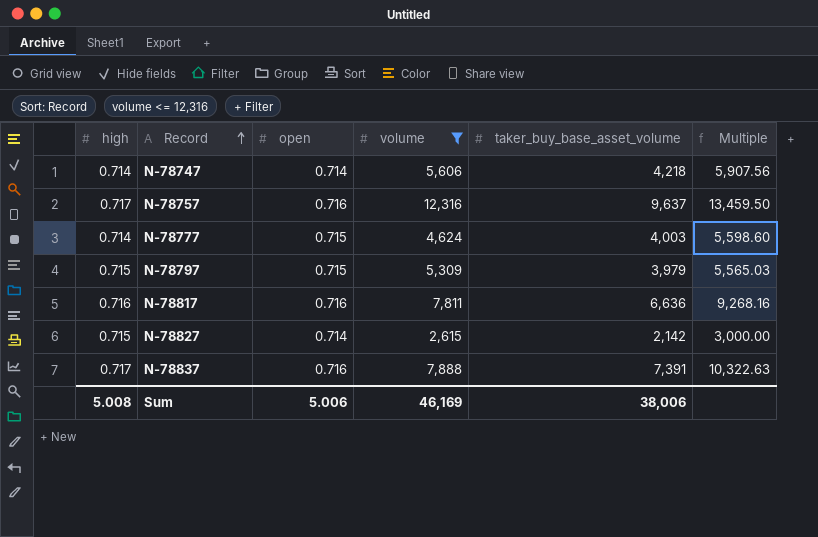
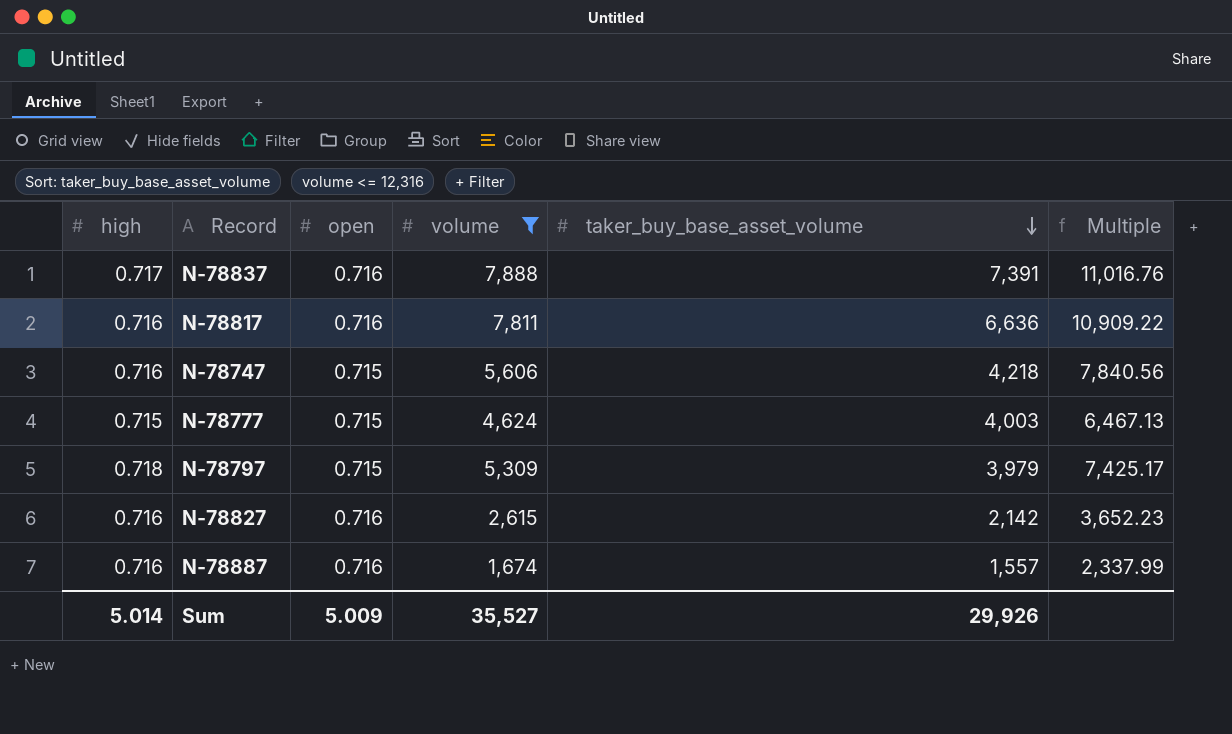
row order: Record ascending -> taker_buy_base_asset_volume descending
column Multiple | formula: [taker_buy_base_asset_volume] / [open] -> [volume] / [open]
row N-78757: 0.717 | 0.716 | 12,316 | 9,637 | 13,459.50 -> none
N-78747 | high: 0.714 -> 0.716
N-78747 | open: 0.714 -> 0.715
N-78777 | high: 0.714 -> 0.715
N-78797 | high: 0.715 -> 0.718
N-78827 | high: 0.715 -> 0.716
N-78827 | open: 0.714 -> 0.716
row N-78887: none -> 0.716 | 0.716 | 1,674 | 1,557 | 2,337.99
Sum | high: 5.008 -> 5.014
Sum | open: 5.006 -> 5.009
Sum | volume: 46,169 -> 35,527
Sum | taker_buy_base_asset_volume: 38,006 -> 29,926

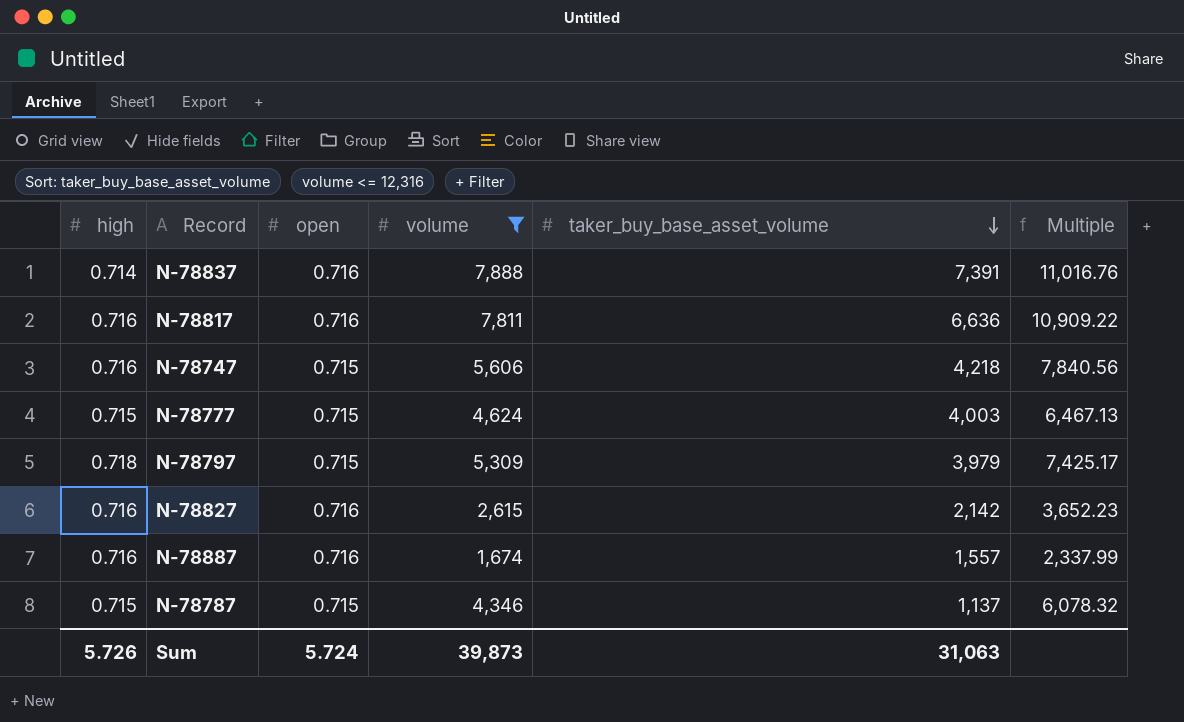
N-78837 | high: 0.717 -> 0.714
row N-78787: none -> 0.715 | 0.715 | 4,346 | 1,137 | 6,078.32
Sum | high: 5.014 -> 5.726
Sum | open: 5.009 -> 5.724
Sum | volume: 35,527 -> 39,873
Sum | taker_buy_base_asset_volume: 29,926 -> 31,063

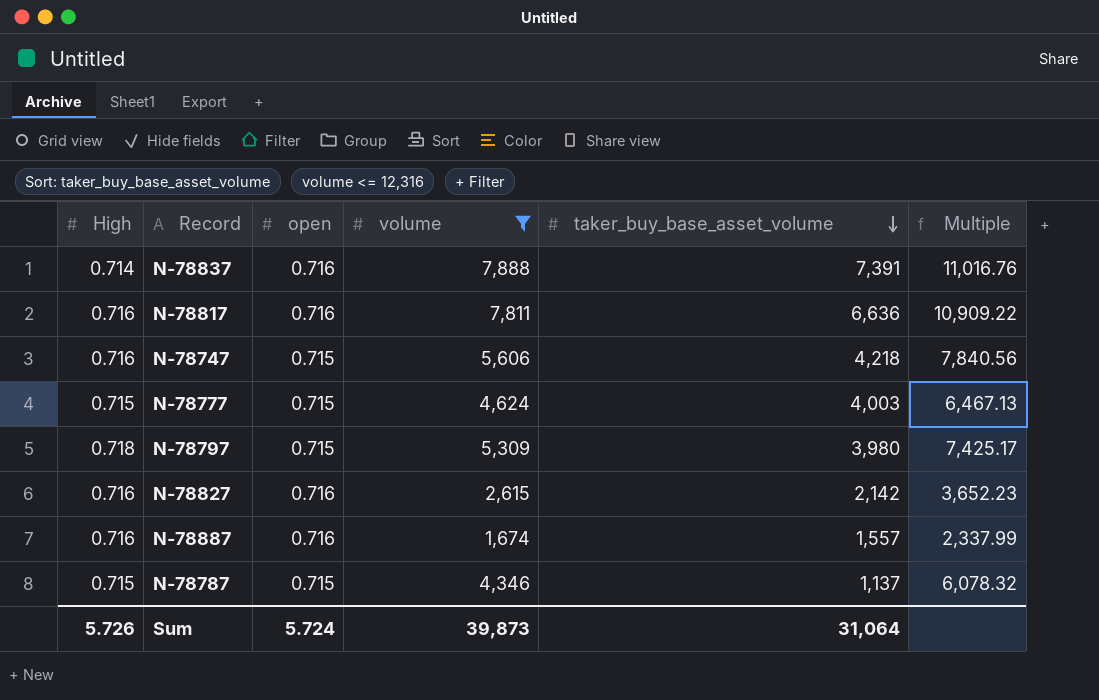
column name: high -> High
N-78797 | taker_buy_base_asset_volume: 3,979 -> 3,980
Sum | taker_buy_base_asset_volume: 31,063 -> 31,064

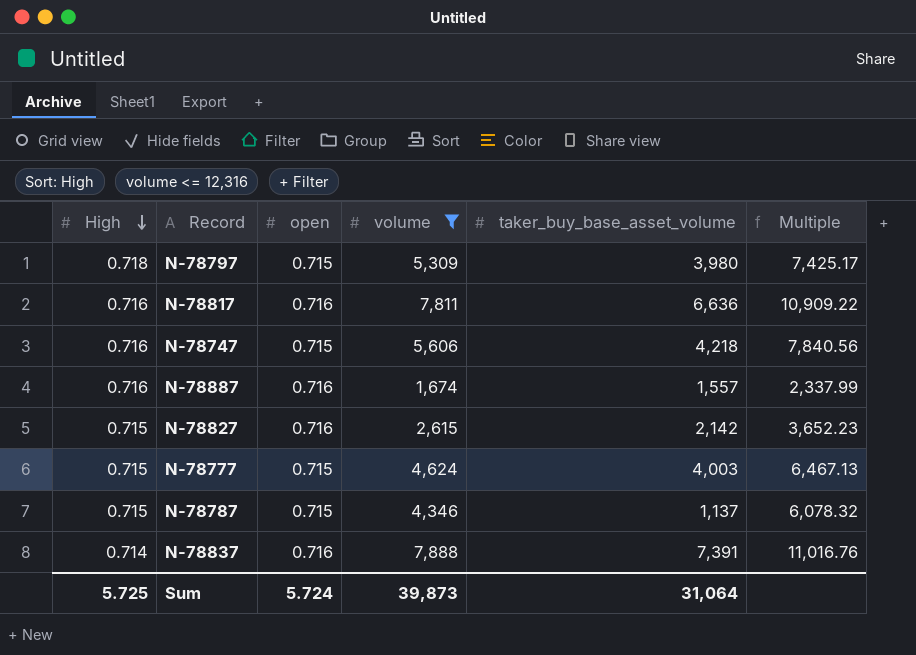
row order: taker_buy_base_asset_volume descending -> High descending
N-78827 | High: 0.716 -> 0.715
Sum | High: 5.726 -> 5.725

